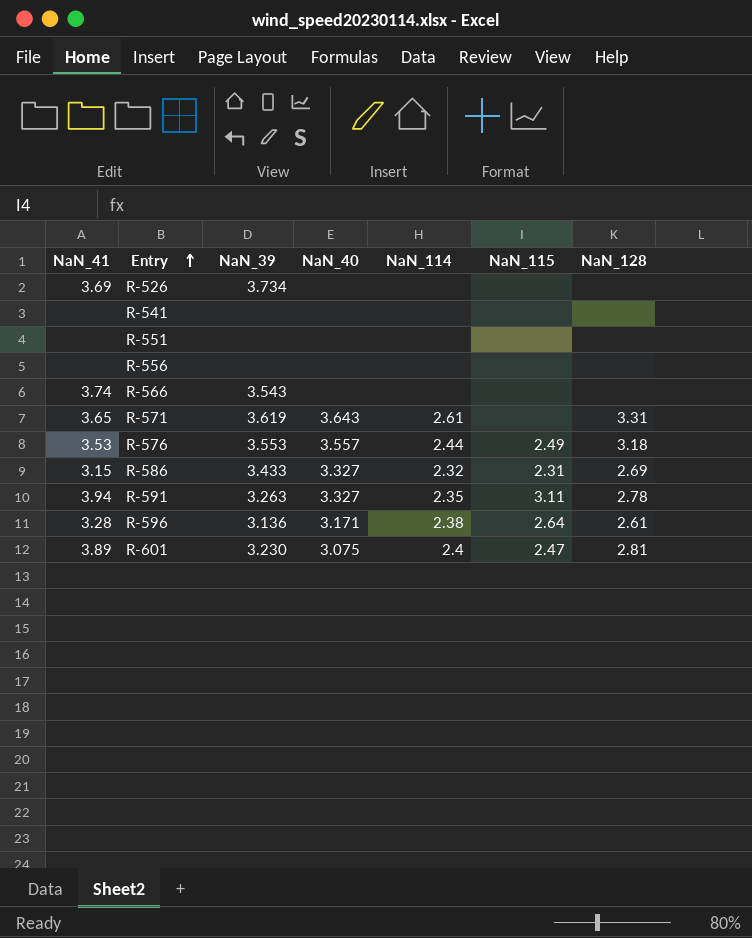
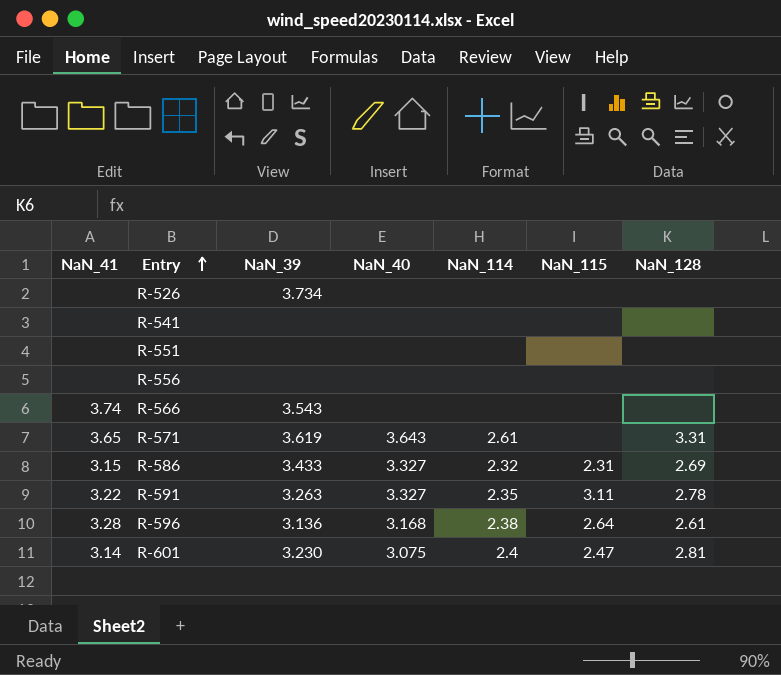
row R-576: 3.53 | 3.553 | 3.557 | 2.44 | 2.49 | 3.18 -> none
R-526 | NaN_41: 3.69 -> none
R-591 | NaN_41: 3.94 -> 3.22
R-596 | NaN_40: 3.171 -> 3.168
R-601 | NaN_41: 3.89 -> 3.14

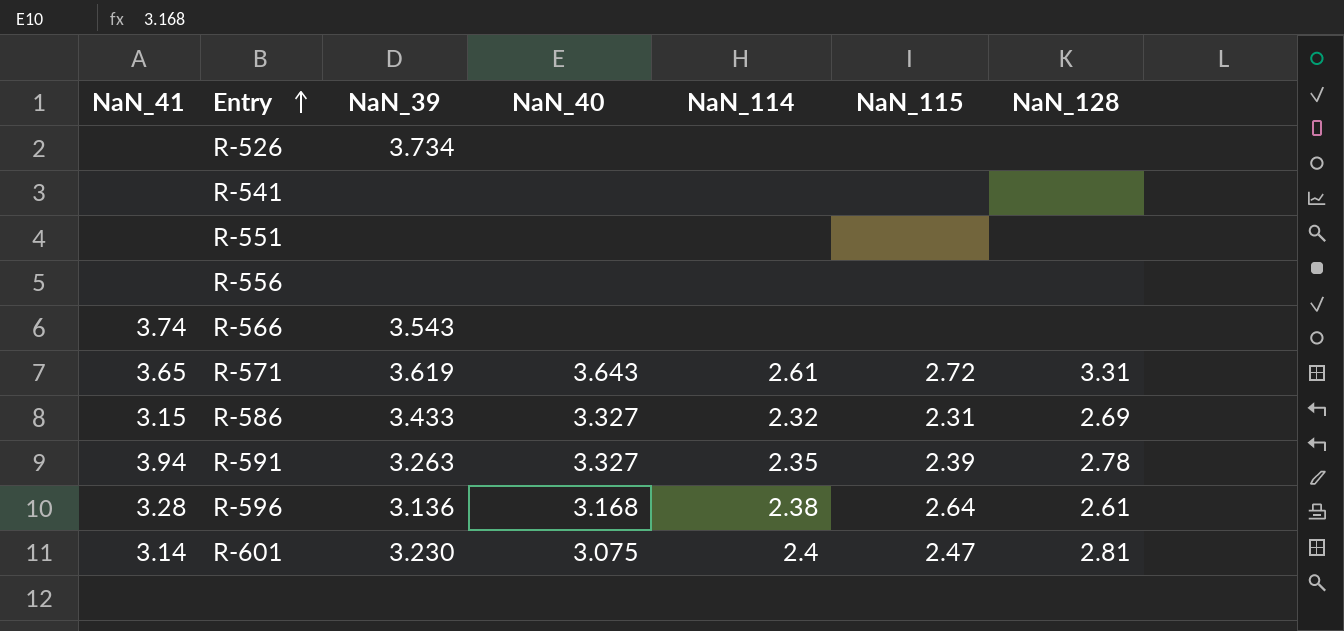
R-571 | NaN_115: none -> 2.72
R-591 | NaN_41: 3.22 -> 3.94
R-591 | NaN_115: 3.11 -> 2.39

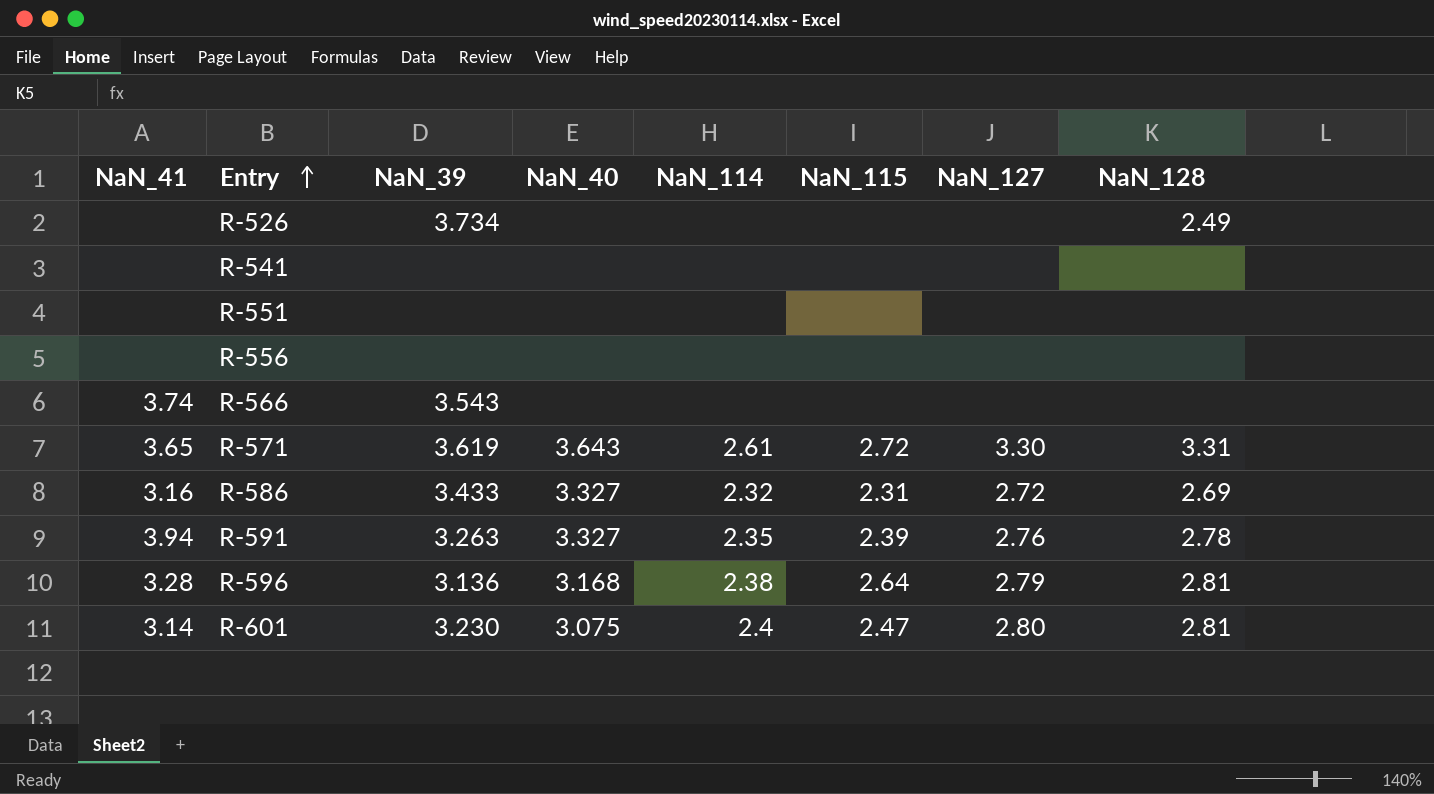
column NaN_127 | position: none -> 7
R-526 | NaN_128: none -> 2.49
R-586 | NaN_41: 3.15 -> 3.16
R-596 | NaN_128: 2.61 -> 2.81

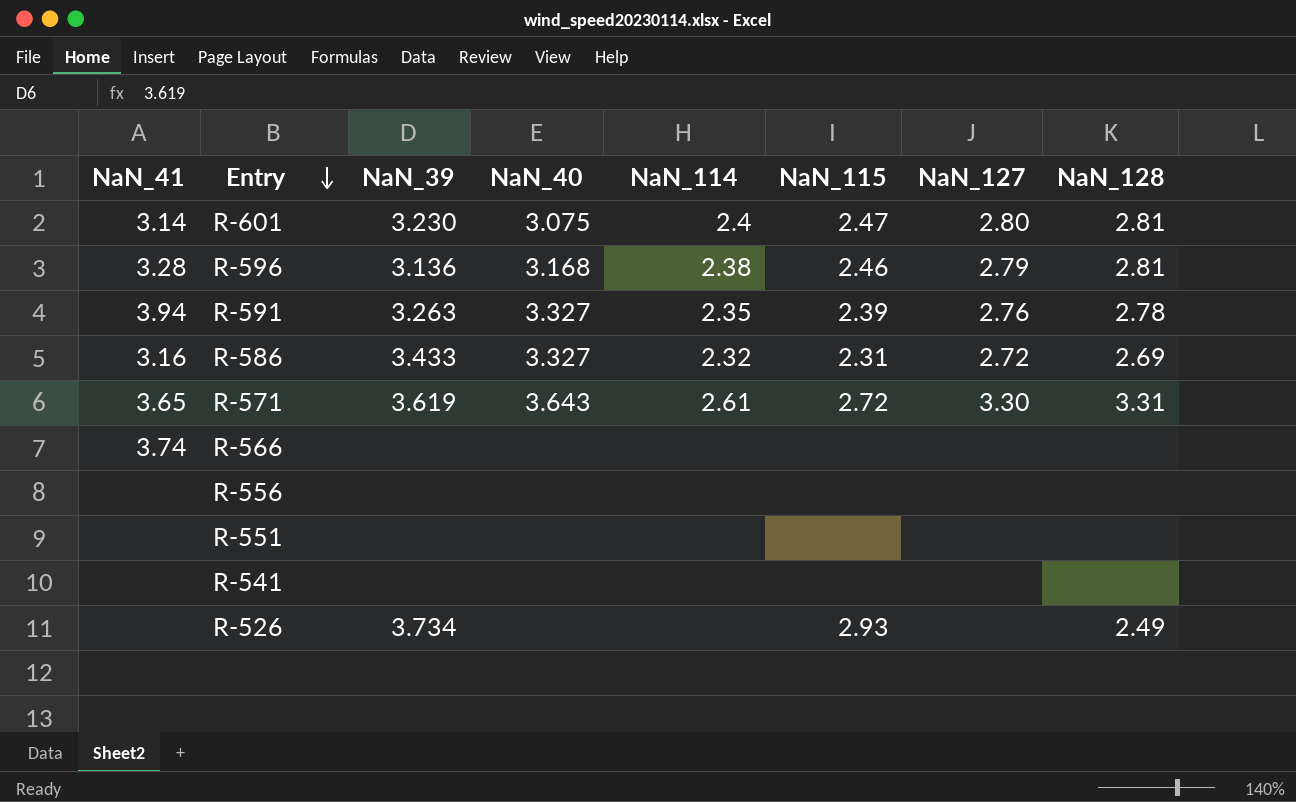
row order: Entry ascending -> Entry descending
R-596 | NaN_115: 2.64 -> 2.46
R-566 | NaN_39: 3.543 -> none
R-526 | NaN_115: none -> 2.93

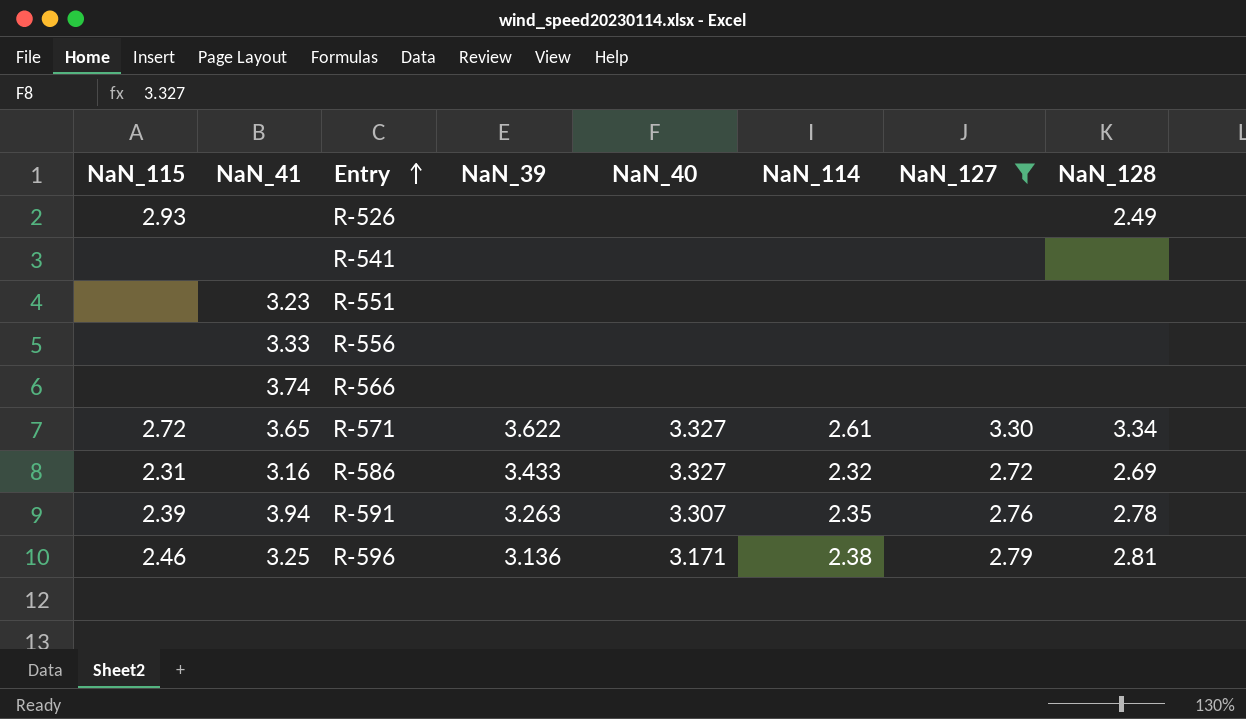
filter: none -> NaN_127 != 2.80
row order: Entry descending -> Entry ascending
column NaN_115 | position: 6 -> 1
R-526 | NaN_39: 3.734 -> none
R-551 | NaN_41: none -> 3.23
R-556 | NaN_41: none -> 3.33
R-571 | NaN_39: 3.619 -> 3.622
R-571 | NaN_40: 3.643 -> 3.327
R-571 | NaN_128: 3.31 -> 3.34
R-591 | NaN_40: 3.327 -> 3.307
R-596 | NaN_41: 3.28 -> 3.25
R-596 | NaN_40: 3.168 -> 3.171

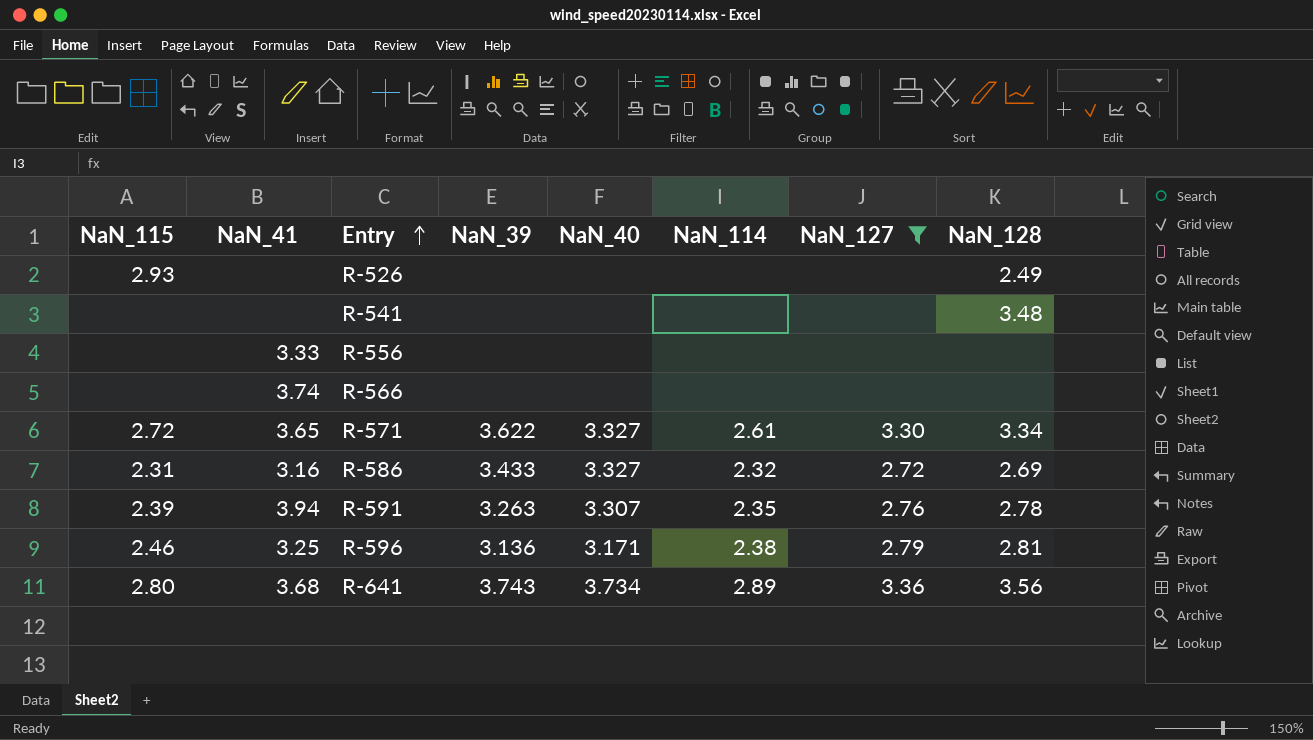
row R-551: none | 3.23 | none | none | none | none | none -> none
R-541 | NaN_128: none -> 3.48
row R-641: none -> 2.80 | 3.68 | 3.743 | 3.734 | 2.89 | 3.36 | 3.56

